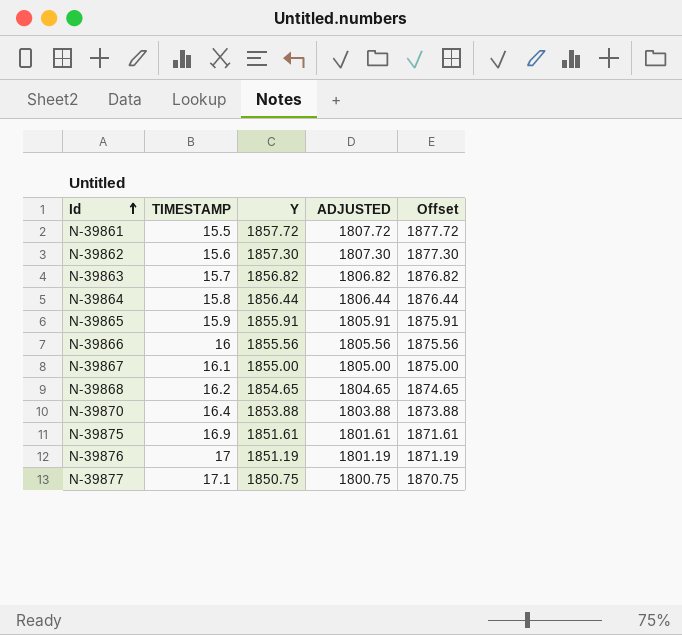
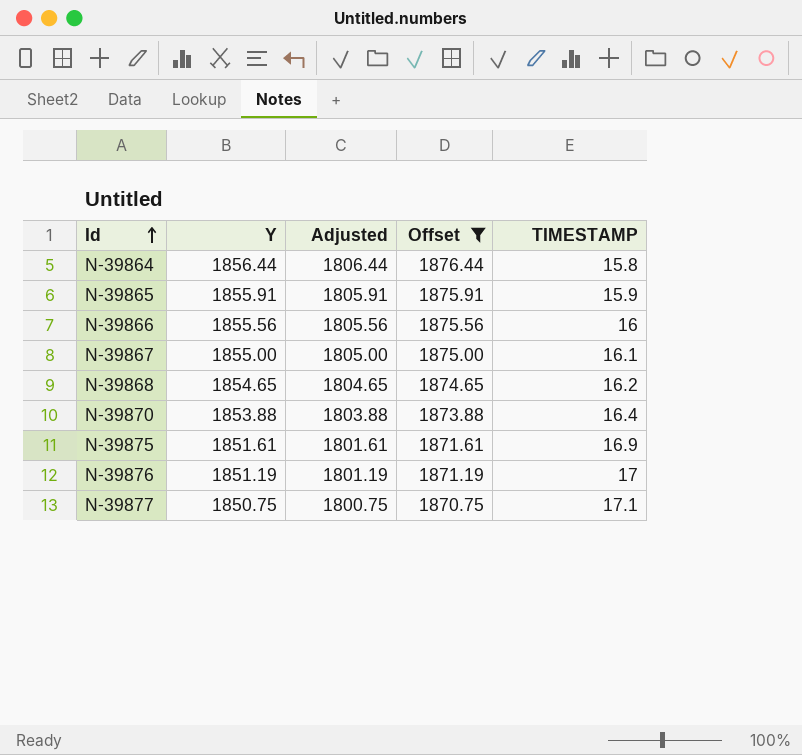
filter: none -> Offset <= 1876.44
column name: ADJUSTED -> Adjusted
column TIMESTAMP | position: 2 -> 5

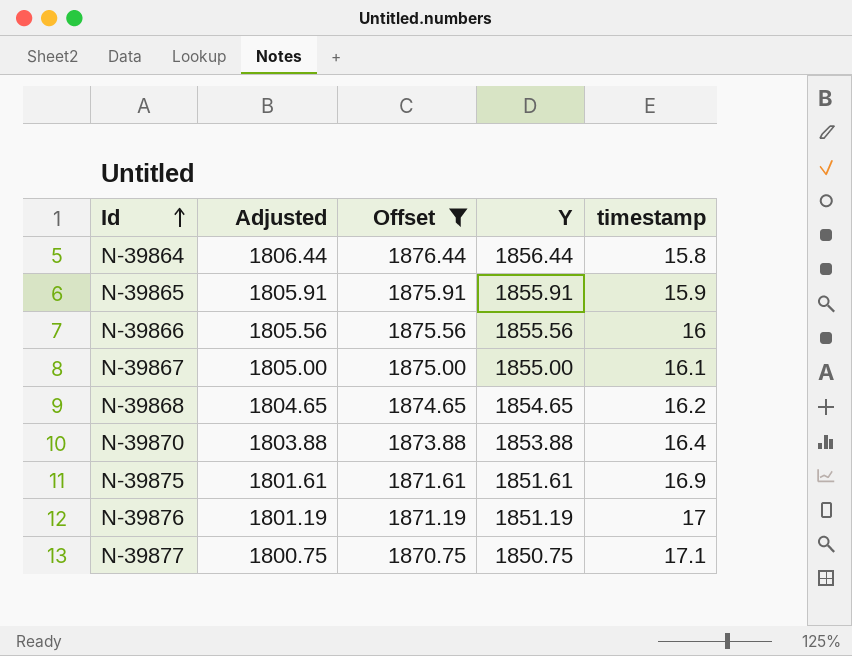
column Y | position: 2 -> 4
column name: TIMESTAMP -> timestamp

